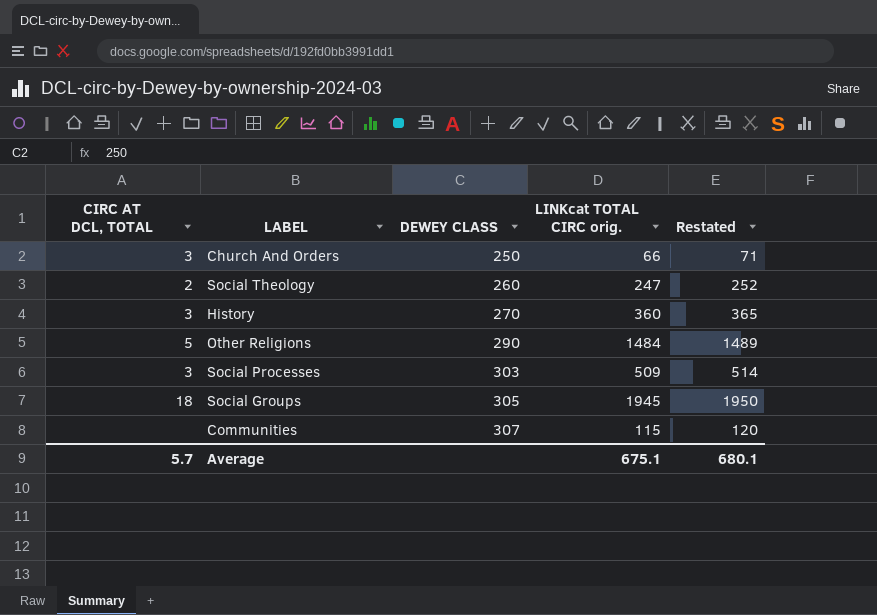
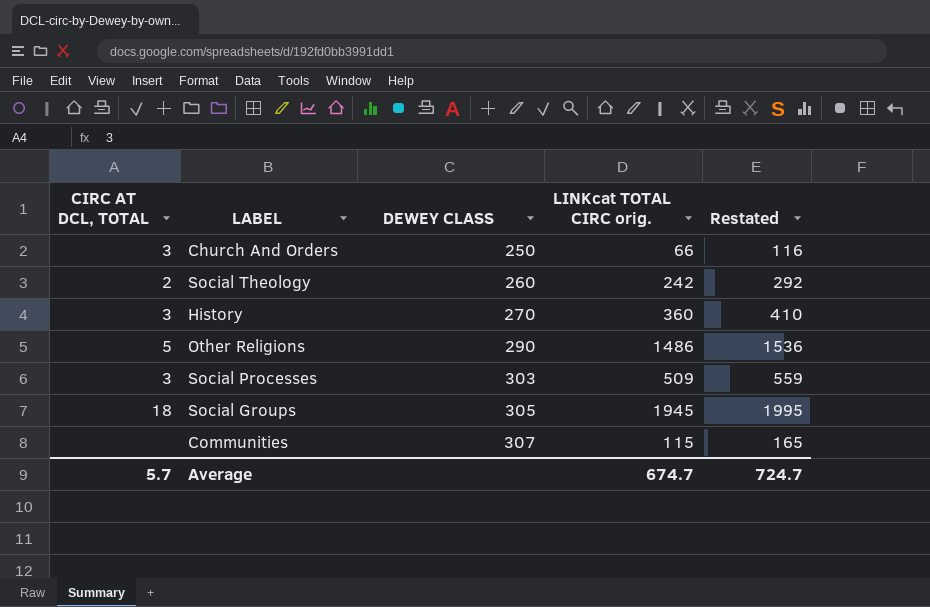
column Restated | formula: [LINKcat TOTAL CIRC orig.] + 5 -> [LINKcat TOTAL CIRC orig.] + 50
Social Theology | LINKcat TOTAL CIRC orig.: 247 -> 242
Other Religions | LINKcat TOTAL CIRC orig.: 1484 -> 1486
Average | LINKcat TOTAL CIRC orig.: 675.1 -> 674.7
Average | Restated: 680.1 -> 724.7

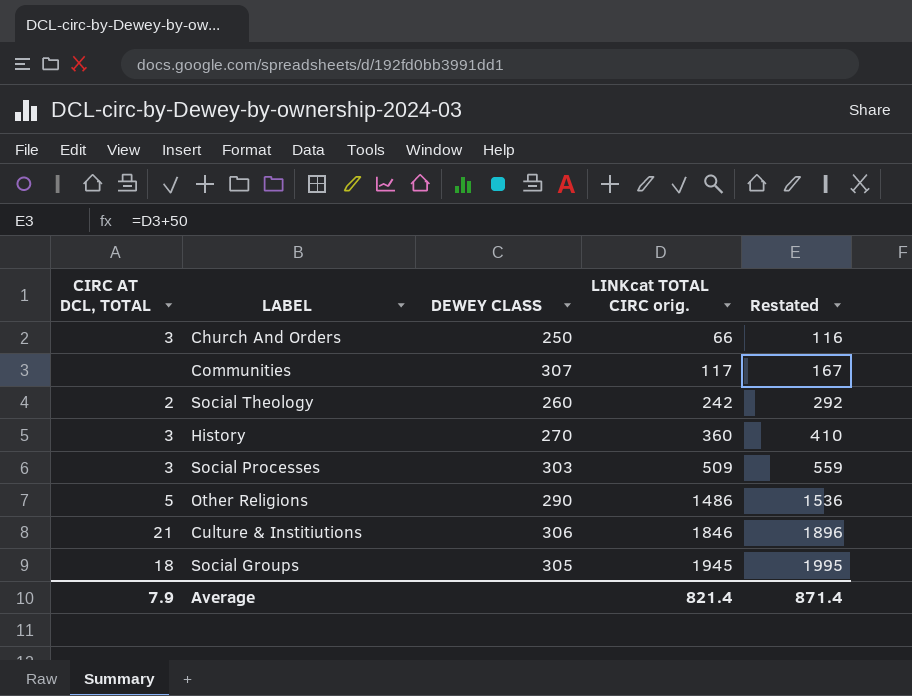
row order: DEWEY CLASS ascending -> LINKcat TOTAL CIRC orig. ascending
Communities | LINKcat TOTAL CIRC orig.: 115 -> 117
Communities | Restated: 165 -> 167
row Culture & Institiutions: none -> 21 | 306 | 1846 | 1896
Average | CIRC AT DCL, TOTAL: 5.7 -> 7.9
Average | LINKcat TOTAL CIRC orig.: 674.7 -> 821.4
Average | Restated: 724.7 -> 871.4

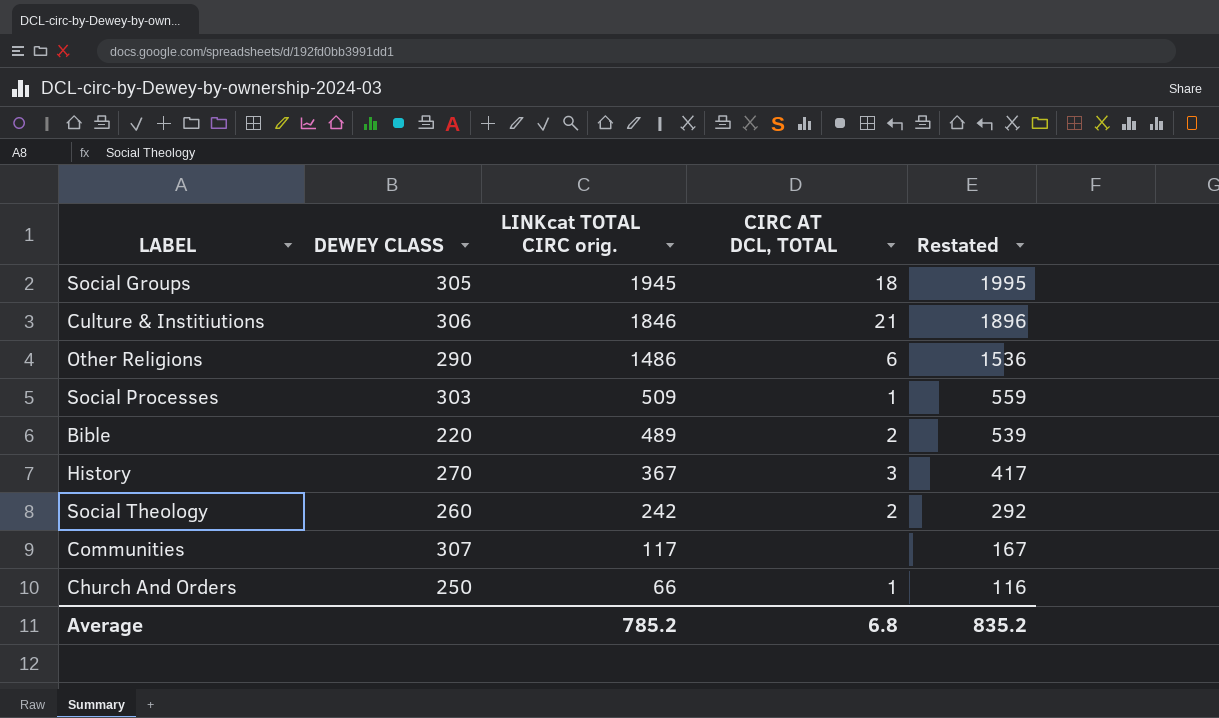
row order: LINKcat TOTAL CIRC orig. ascending -> LINKcat TOTAL CIRC orig. descending
column CIRC AT DCL, TOTAL | position: 1 -> 4
Other Religions | CIRC AT DCL, TOTAL: 5 -> 6
Social Processes | CIRC AT DCL, TOTAL: 3 -> 1
row Bible: none -> 220 | 489 | 2 | 539
History | LINKcat TOTAL CIRC orig.: 360 -> 367
History | Restated: 410 -> 417
Church And Orders | CIRC AT DCL, TOTAL: 3 -> 1
Average | LINKcat TOTAL CIRC orig.: 821.4 -> 785.2
Average | CIRC AT DCL, TOTAL: 7.9 -> 6.8
Average | Restated: 871.4 -> 835.2

